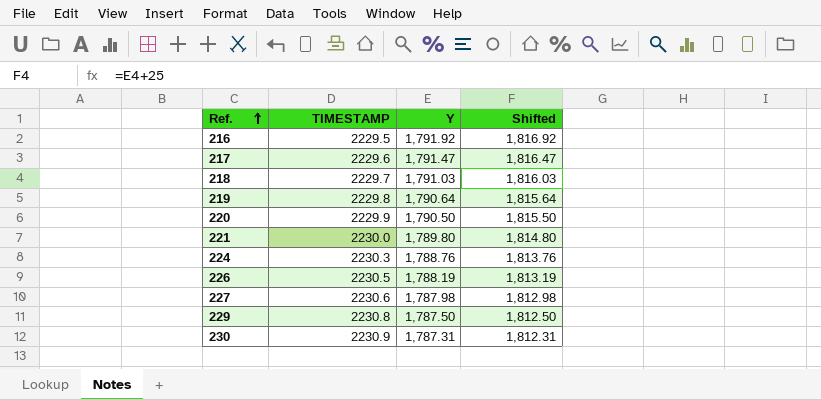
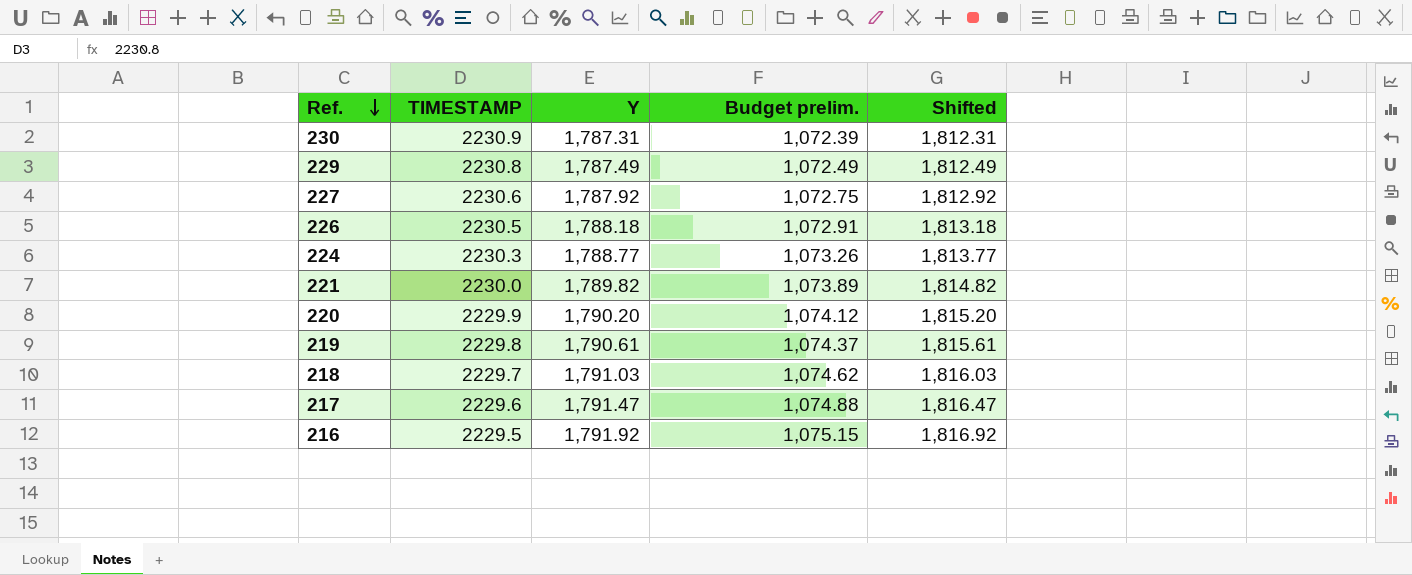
row order: Ref. ascending -> Ref. descending
column Budget prelim. | formula: none -> [Y] * 0.6
229 | Y: 1,787.50 -> 1,787.49
229 | Shifted: 1,812.50 -> 1,812.49
227 | Y: 1,787.98 -> 1,787.92
227 | Shifted: 1,812.98 -> 1,812.92
226 | Y: 1,788.19 -> 1,788.18
226 | Shifted: 1,813.19 -> 1,813.18
224 | Y: 1,788.76 -> 1,788.77
224 | Shifted: 1,813.76 -> 1,813.77
221 | Y: 1,789.80 -> 1,789.82
221 | Shifted: 1,814.80 -> 1,814.82
220 | Y: 1,790.50 -> 1,790.20
220 | Shifted: 1,815.50 -> 1,815.20
219 | Y: 1,790.64 -> 1,790.61
219 | Shifted: 1,815.64 -> 1,815.61

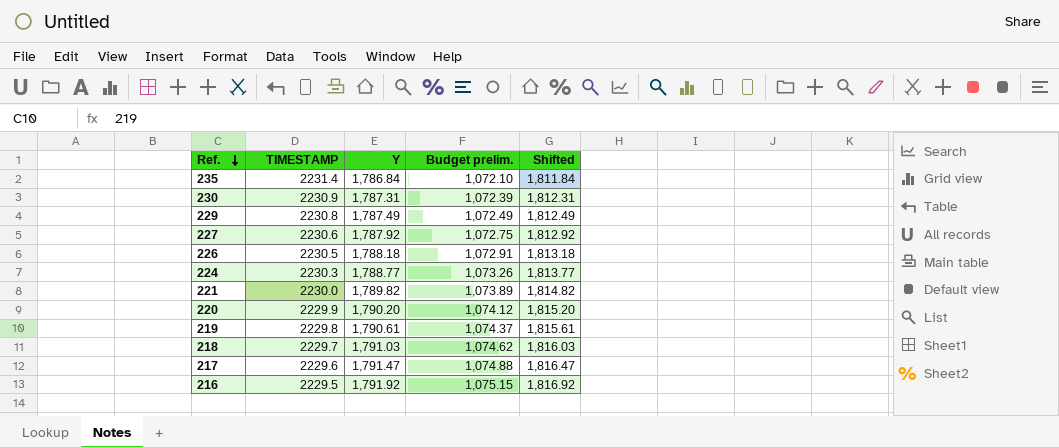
row 235: none -> 2231.4 | 1,786.84 | 1,072.10 | 1,811.84

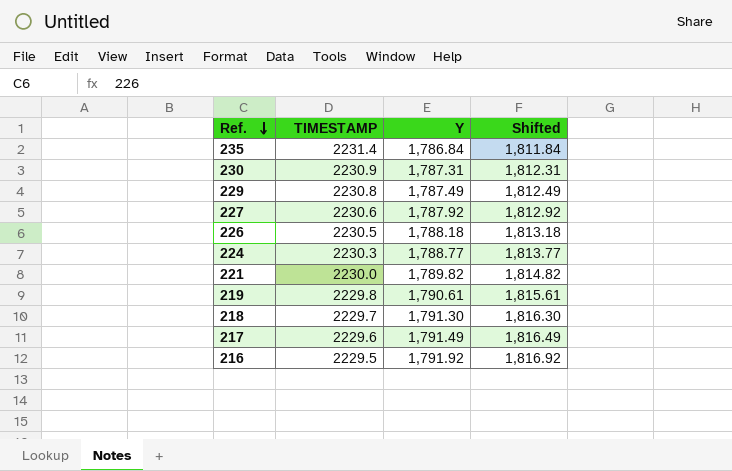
column Budget prelim. | formula: [Y] * 0.6 -> none
row 220: 2229.9 | 1,790.20 | 1,074.12 | 1,815.20 -> none
218 | Y: 1,791.03 -> 1,791.30
218 | Shifted: 1,816.03 -> 1,816.30
217 | Y: 1,791.47 -> 1,791.49
217 | Shifted: 1,816.47 -> 1,816.49

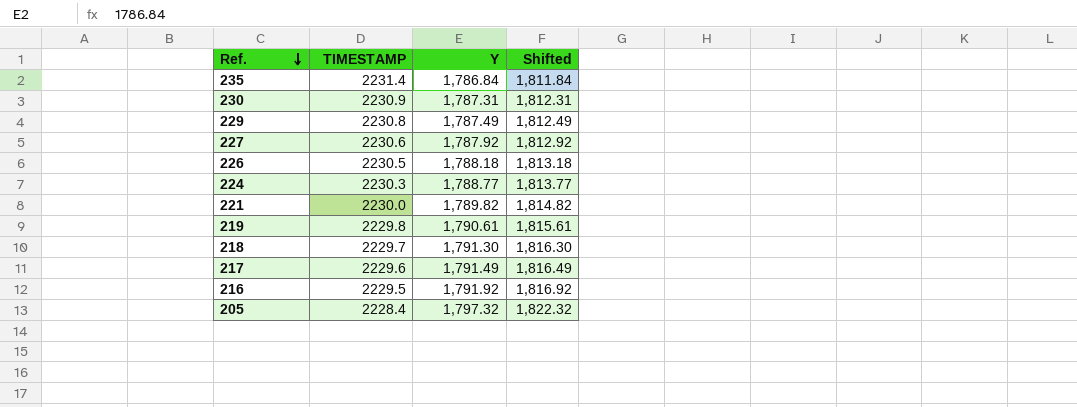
row 205: none -> 2228.4 | 1,797.32 | 1,822.32

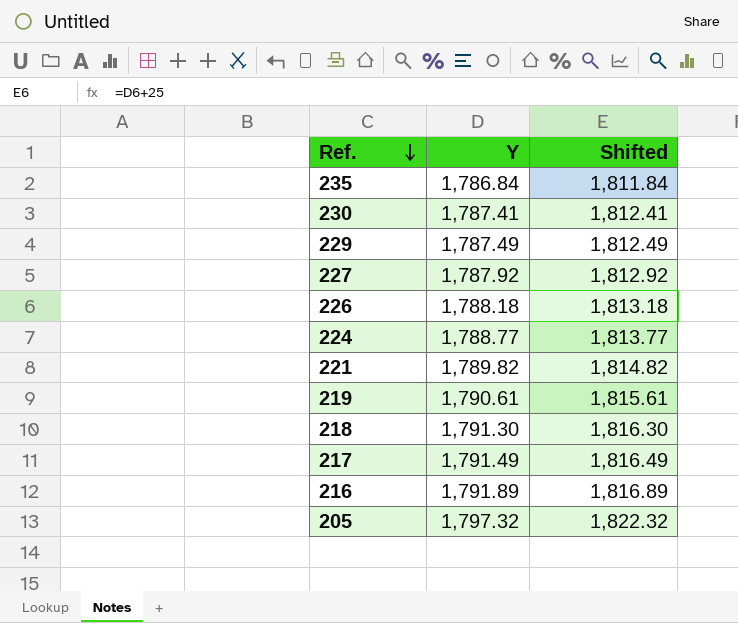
column TIMESTAMP | position: 2 -> none
230 | Y: 1,787.31 -> 1,787.41
230 | Shifted: 1,812.31 -> 1,812.41
216 | Y: 1,791.92 -> 1,791.89
216 | Shifted: 1,816.92 -> 1,816.89

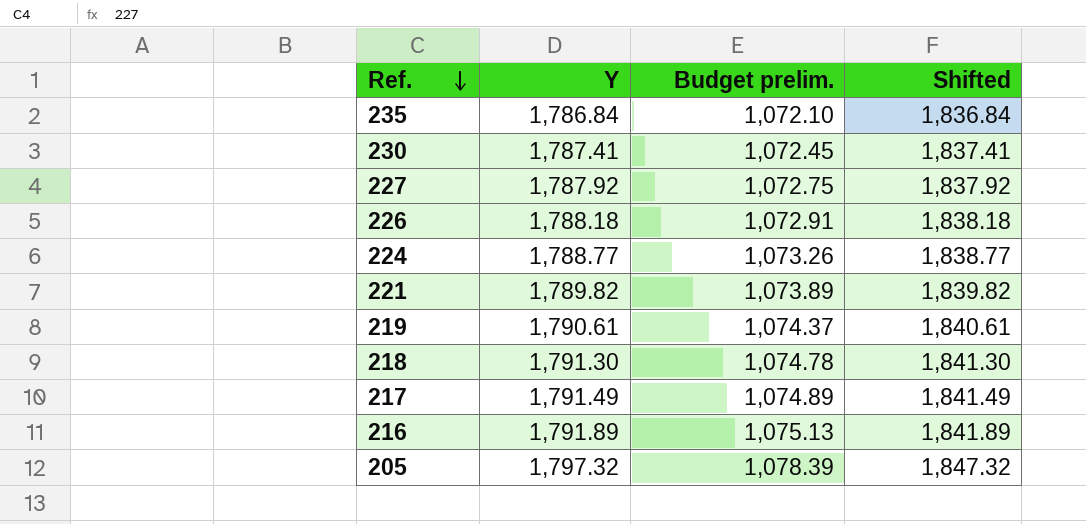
column Budget prelim. | formula: none -> [Y] * 0.6
column Shifted | formula: [Y] + 25 -> [Y] + 50
row 229: 1,787.49 | 1,812.49 -> none

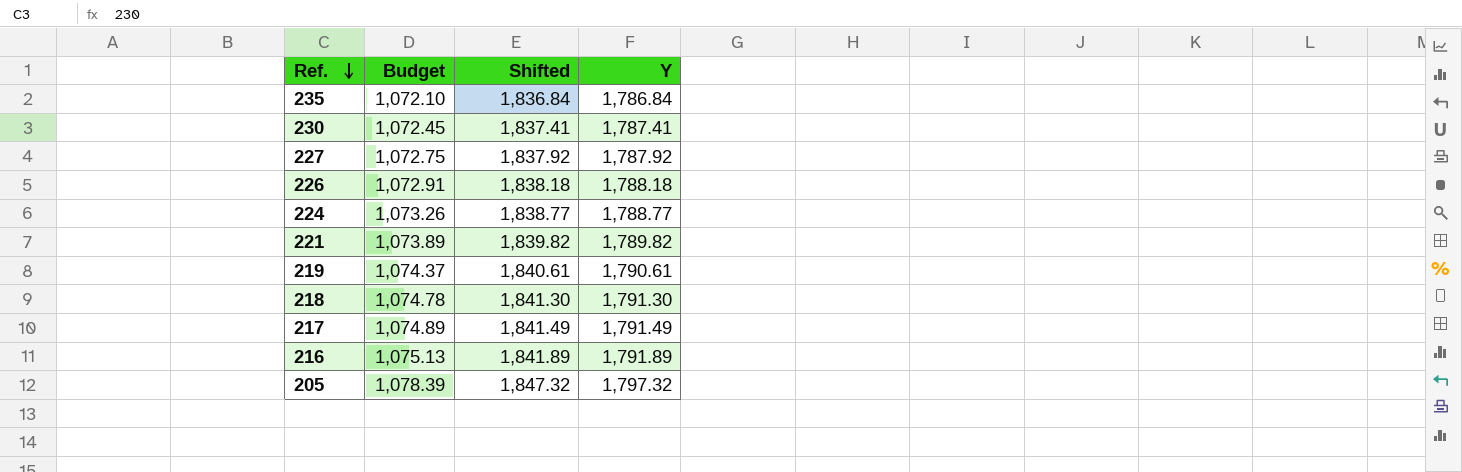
column name: Budget prelim. -> Budget
column Y | position: 2 -> 4

